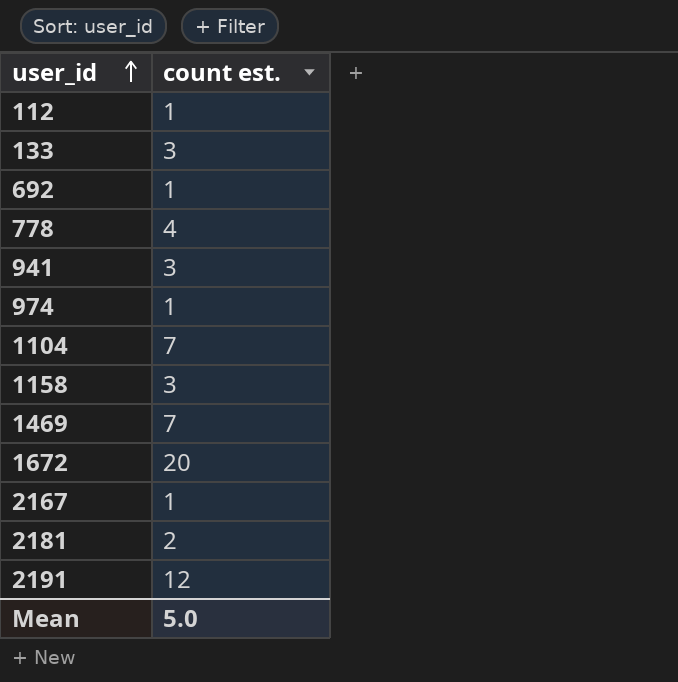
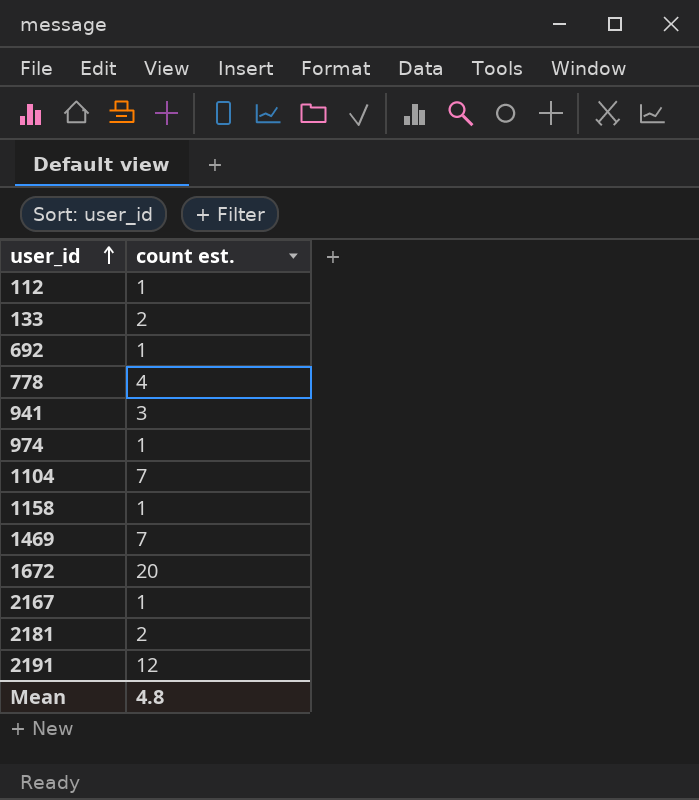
133 | count est.: 3 -> 2
1158 | count est.: 3 -> 1
Mean | count est.: 5.0 -> 4.8

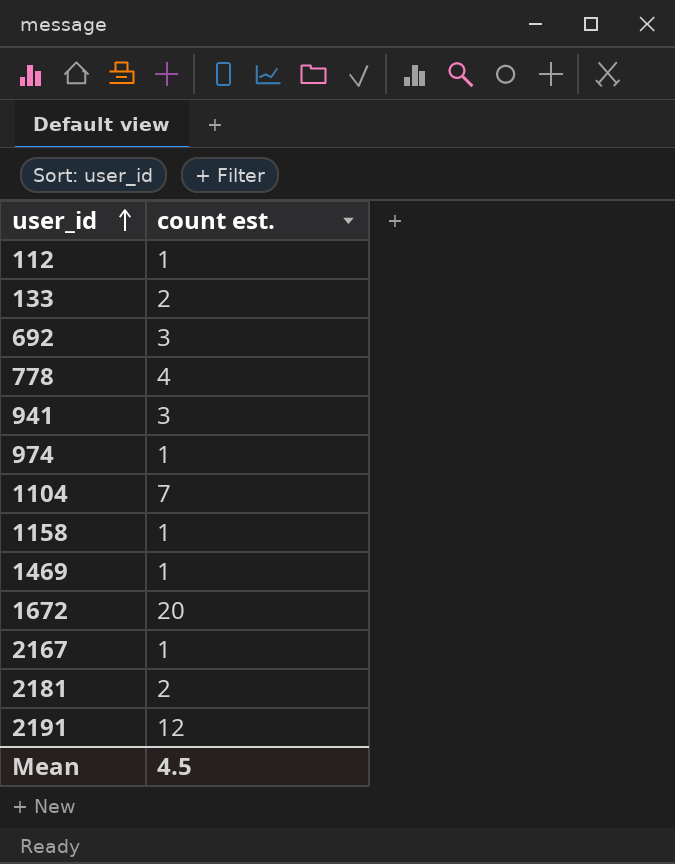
692 | count est.: 1 -> 3
1469 | count est.: 7 -> 1
Mean | count est.: 4.8 -> 4.5

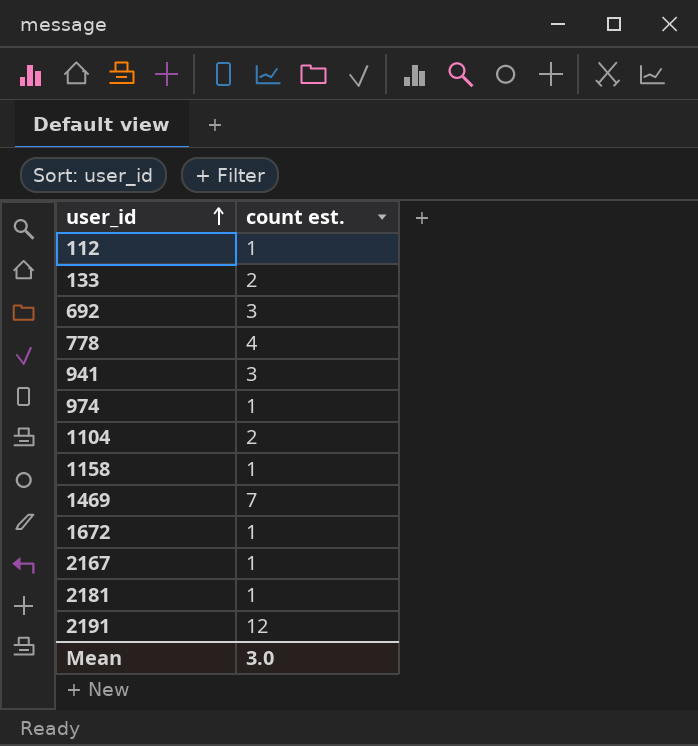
1104 | count est.: 7 -> 2
1469 | count est.: 1 -> 7
1672 | count est.: 20 -> 1
2181 | count est.: 2 -> 1
Mean | count est.: 4.5 -> 3.0

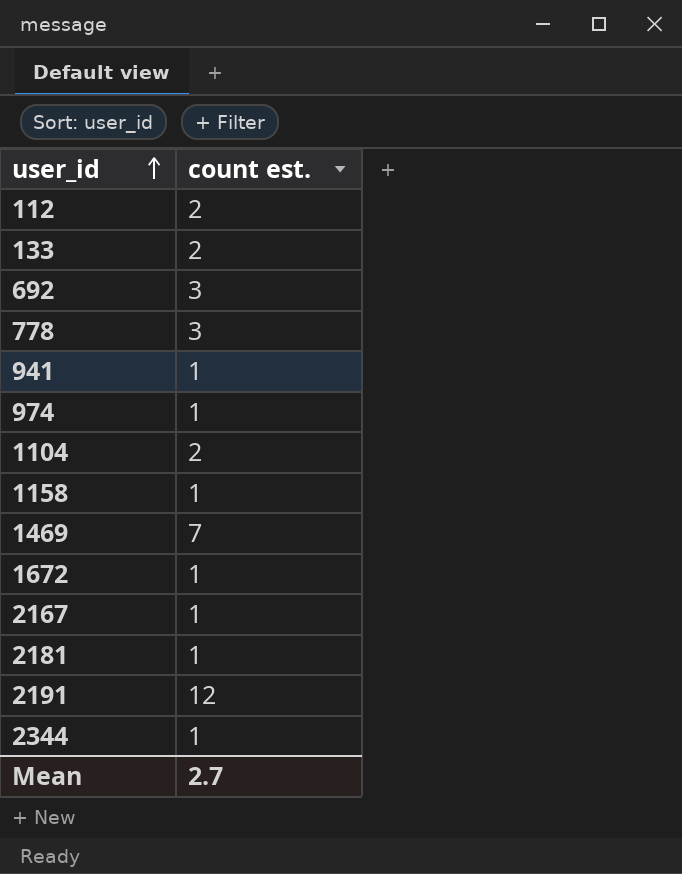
112 | count est.: 1 -> 2
778 | count est.: 4 -> 3
941 | count est.: 3 -> 1
row 2344: none -> 1
Mean | count est.: 3.0 -> 2.7

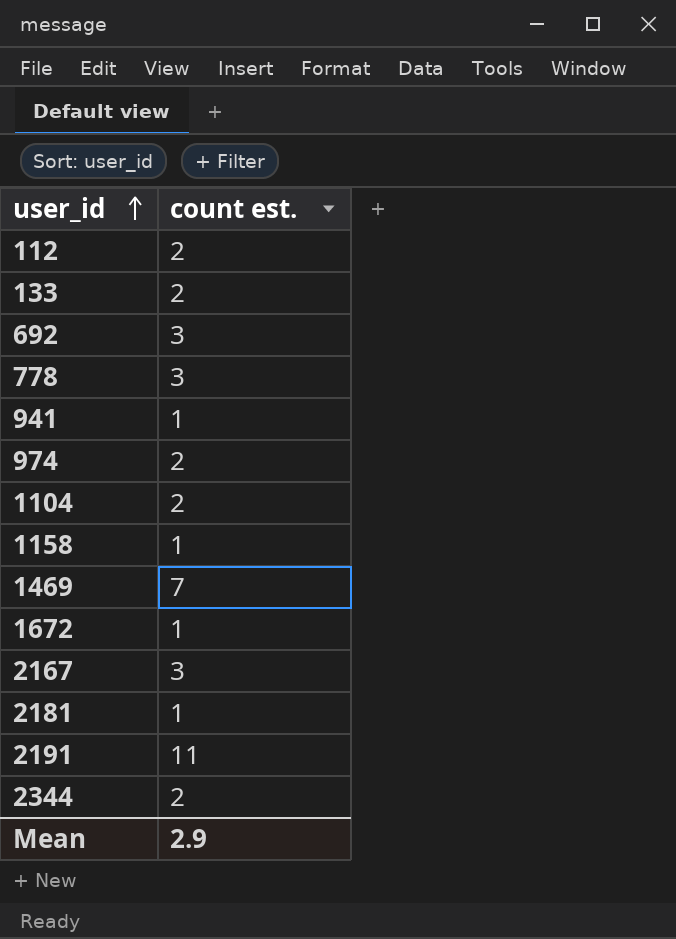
974 | count est.: 1 -> 2
2167 | count est.: 1 -> 3
2191 | count est.: 12 -> 11
2344 | count est.: 1 -> 2
Mean | count est.: 2.7 -> 2.9

